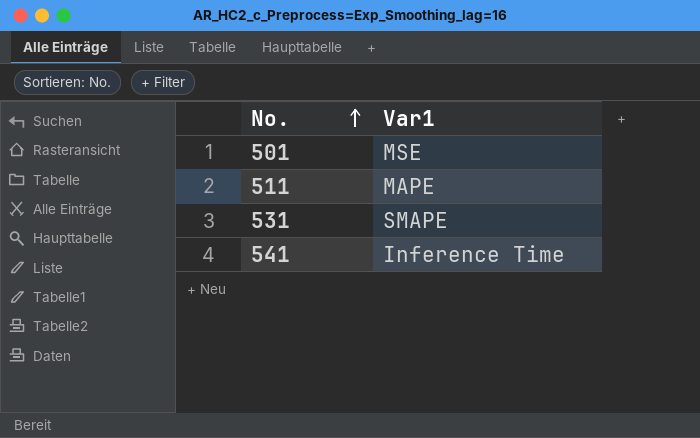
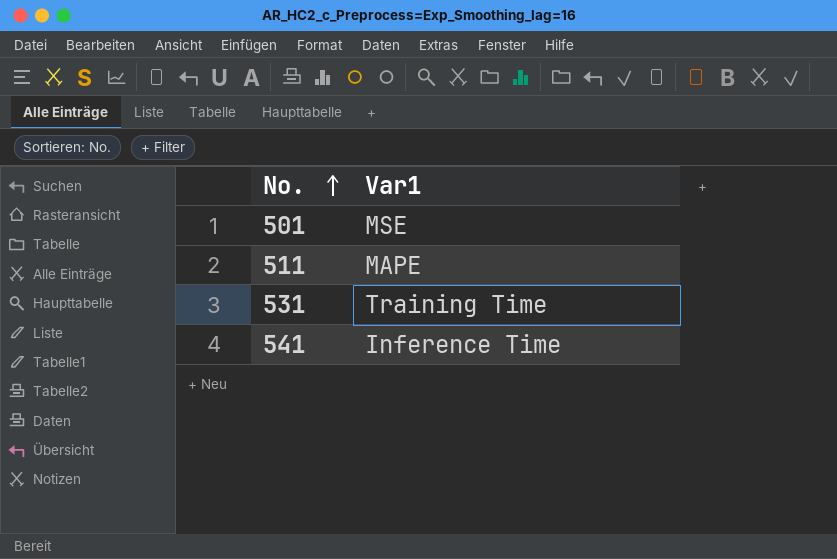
531 | Var1: SMAPE -> Training Time

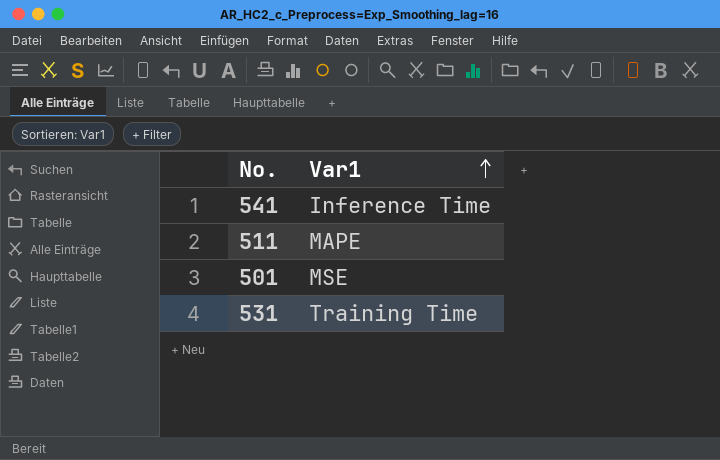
row order: No. ascending -> Var1 ascending

